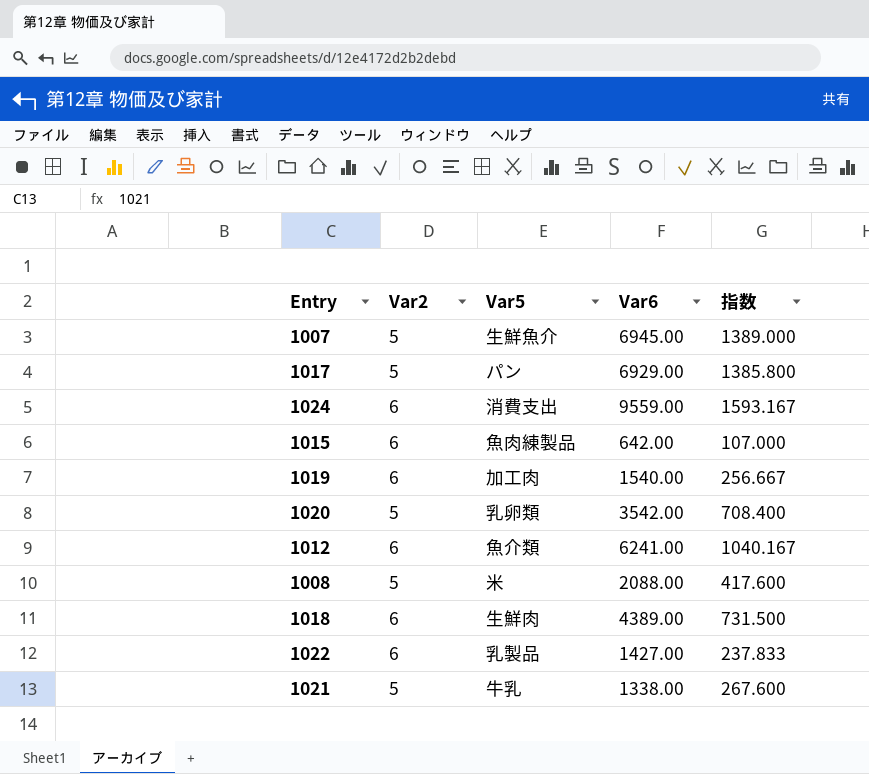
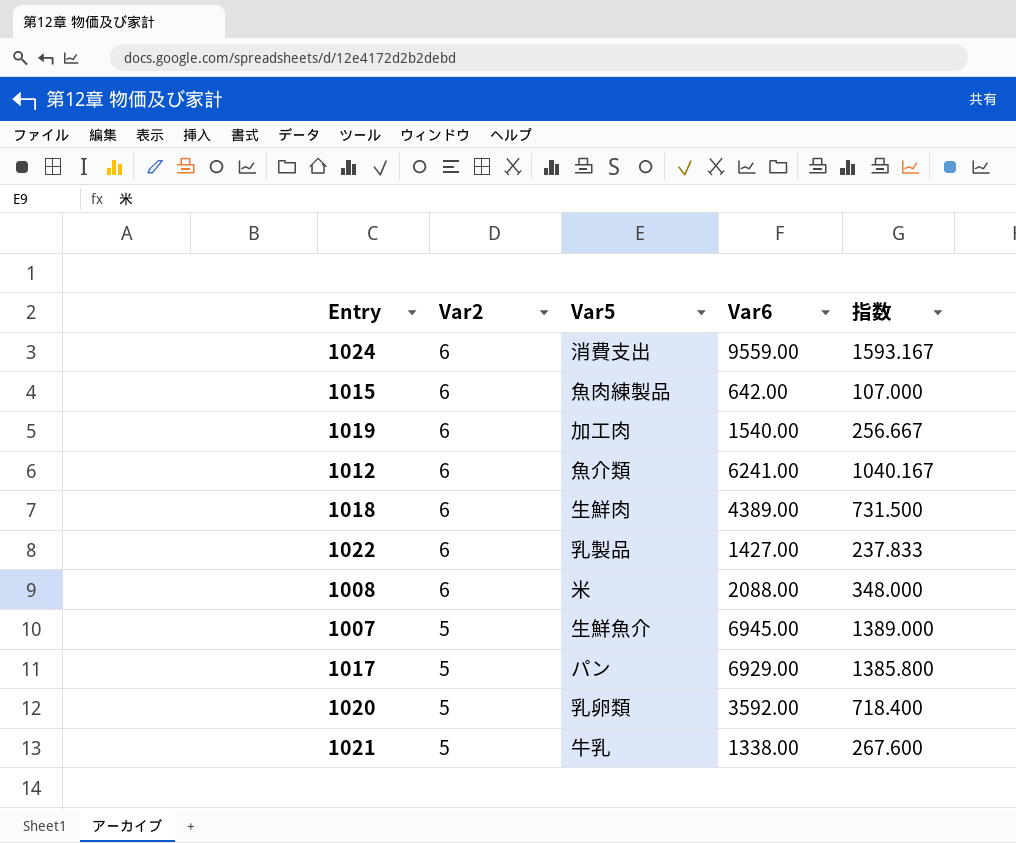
row order: none -> Var2 descending
1008 | Var2: 5 -> 6
1008 | 指数: 417.600 -> 348.000
1020 | Var6: 3542.00 -> 3592.00
1020 | 指数: 708.400 -> 718.400

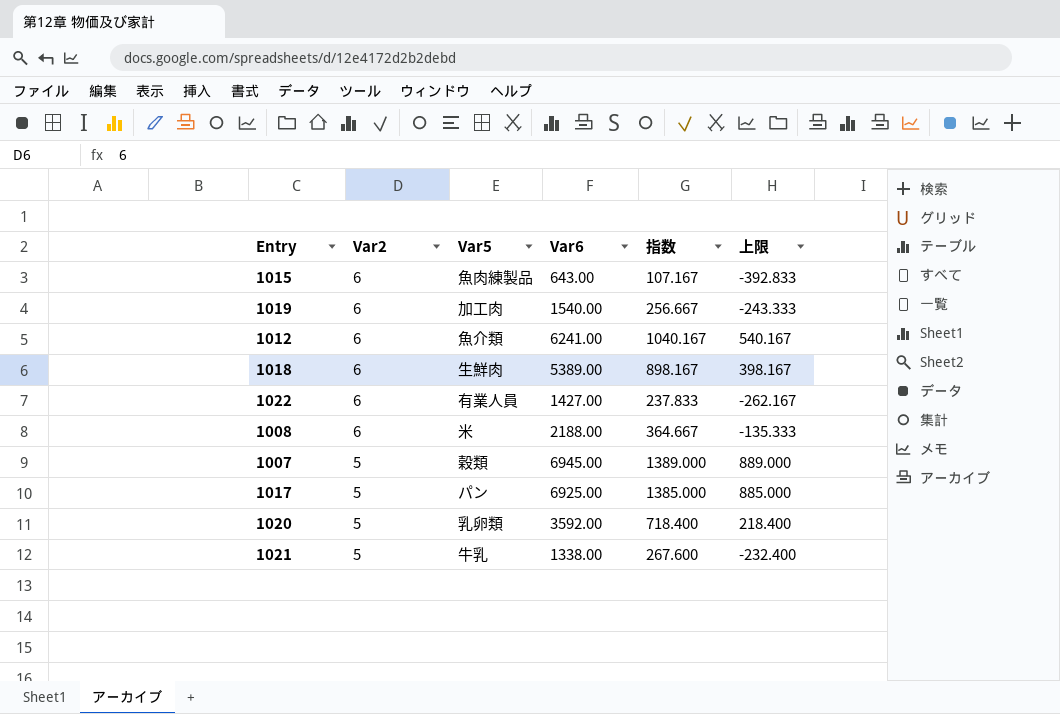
column 上限 | formula: none -> [指数] - 500
row 1024: 6 | 消費支出 | 9559.00 | 1593.167 -> none
1015 | Var6: 642.00 -> 643.00
1015 | 指数: 107.000 -> 107.167
1018 | Var6: 4389.00 -> 5389.00
1018 | 指数: 731.500 -> 898.167
1022 | Var5: 乳製品 -> 有業人員
1008 | Var6: 2088.00 -> 2188.00
1008 | 指数: 348.000 -> 364.667
1007 | Var5: 生鮮魚介 -> 穀類
1017 | Var6: 6929.00 -> 6925.00
1017 | 指数: 1385.800 -> 1385.000

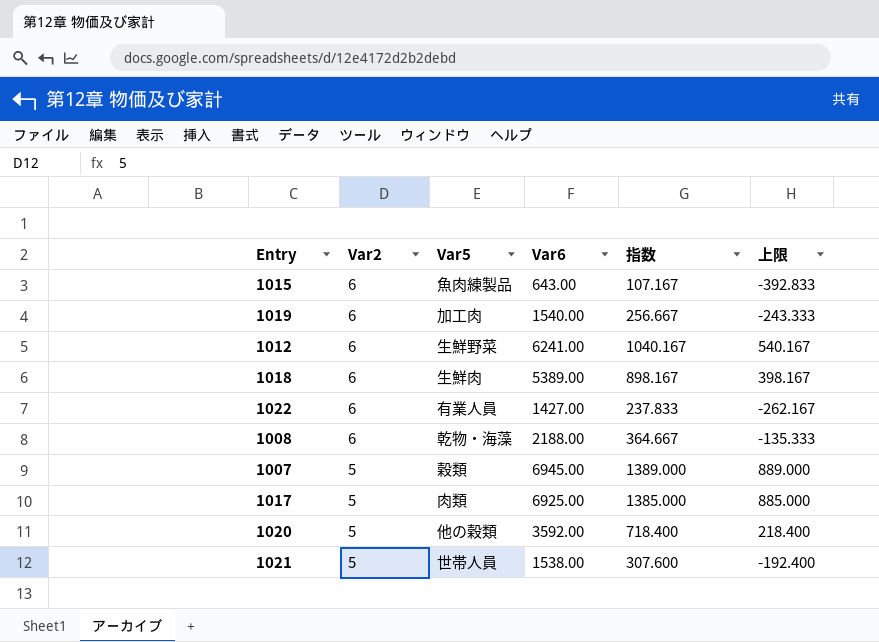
1012 | Var5: 魚介類 -> 生鮮野菜
1008 | Var5: 米 -> 乾物・海藻
1017 | Var5: パン -> 肉類
1020 | Var5: 乳卵類 -> 他の穀類
1021 | Var5: 牛乳 -> 世帯人員
1021 | Var6: 1338.00 -> 1538.00
1021 | 指数: 267.600 -> 307.600
1021 | 上限: -232.400 -> -192.400

